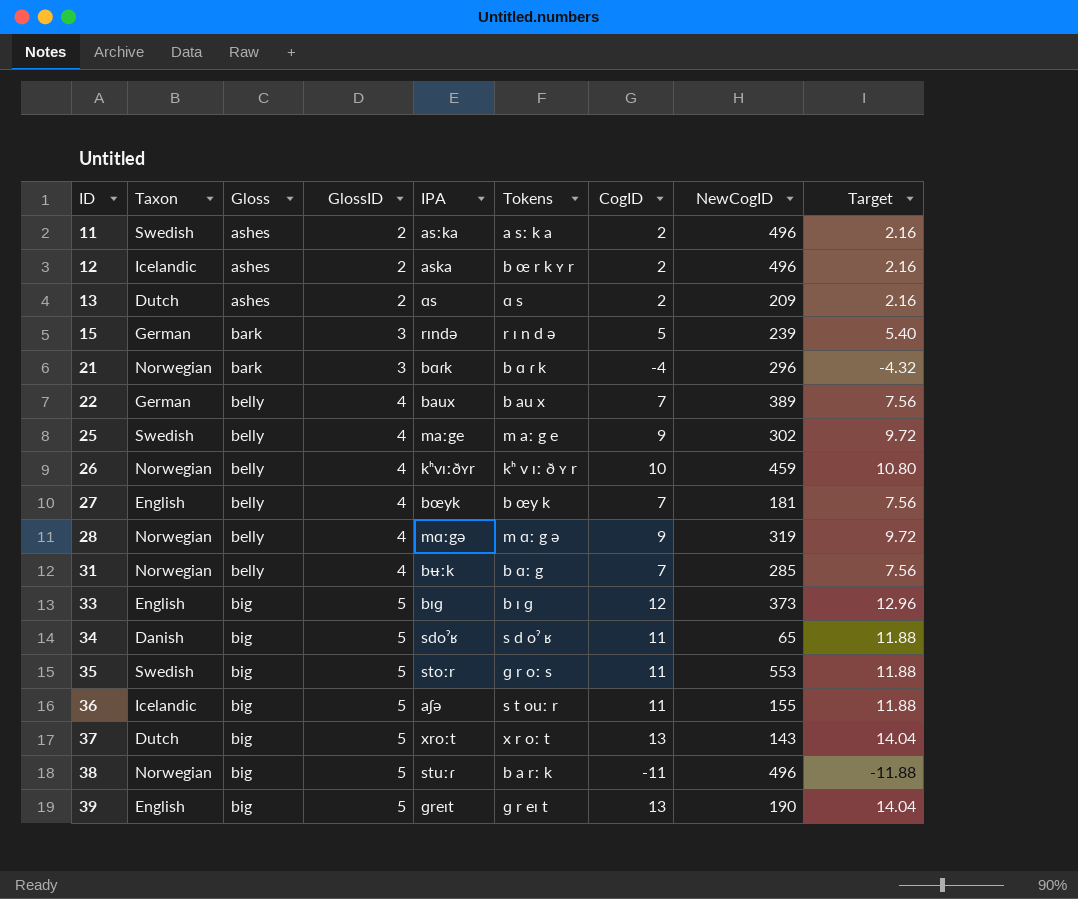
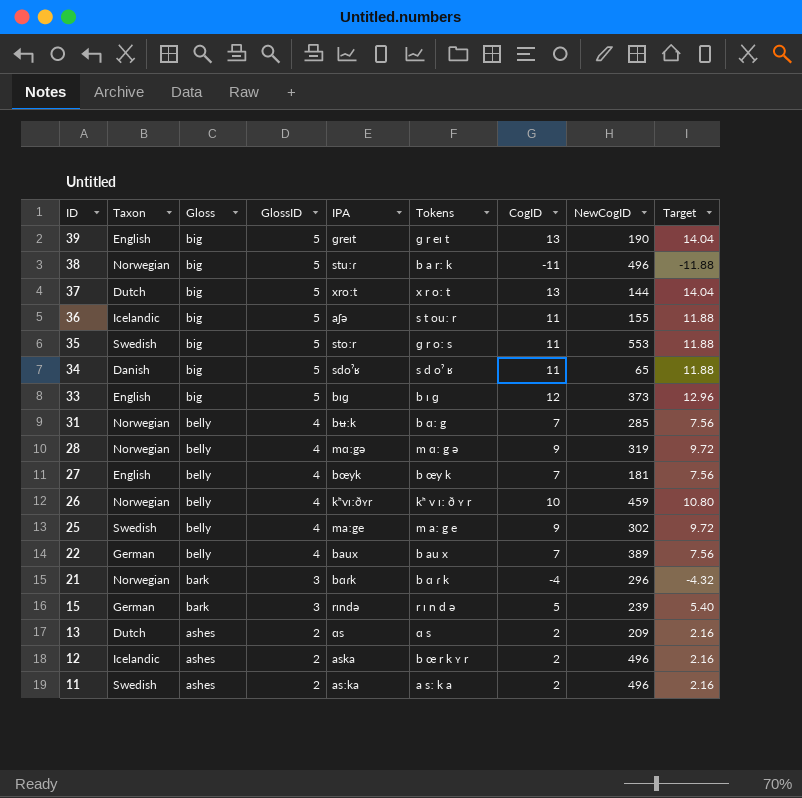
row order: ID ascending -> ID descending
37 | NewCogID: 143 -> 144

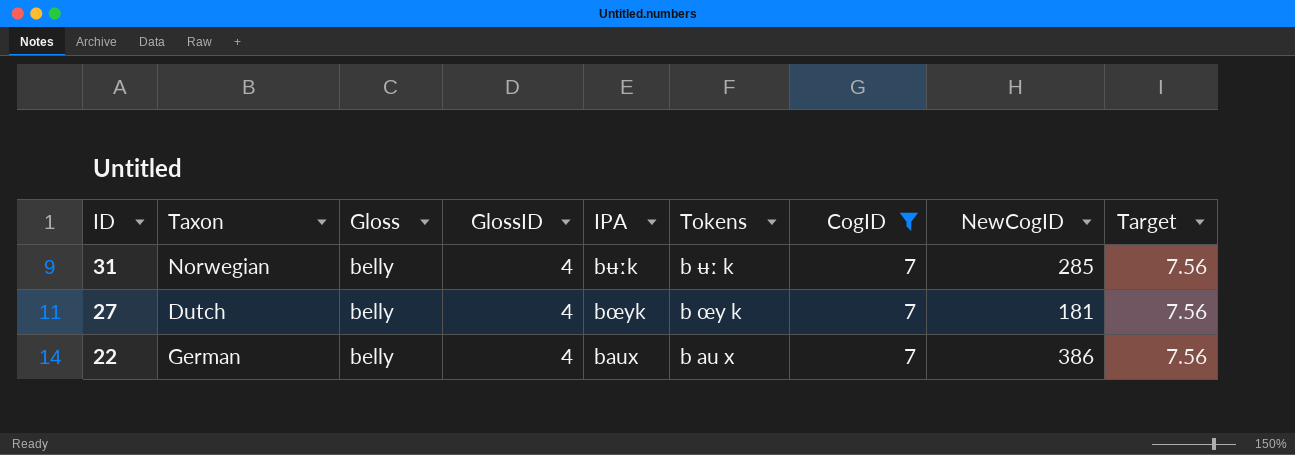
filter: none -> CogID = 7
31 | Tokens: b ɑː g -> b ʉː k
27 | Taxon: English -> Dutch
22 | NewCogID: 389 -> 386

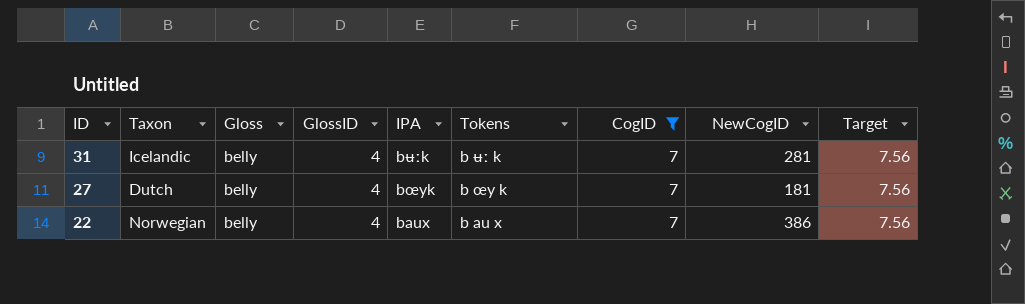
31 | Taxon: Norwegian -> Icelandic
31 | NewCogID: 285 -> 281
22 | Taxon: German -> Norwegian

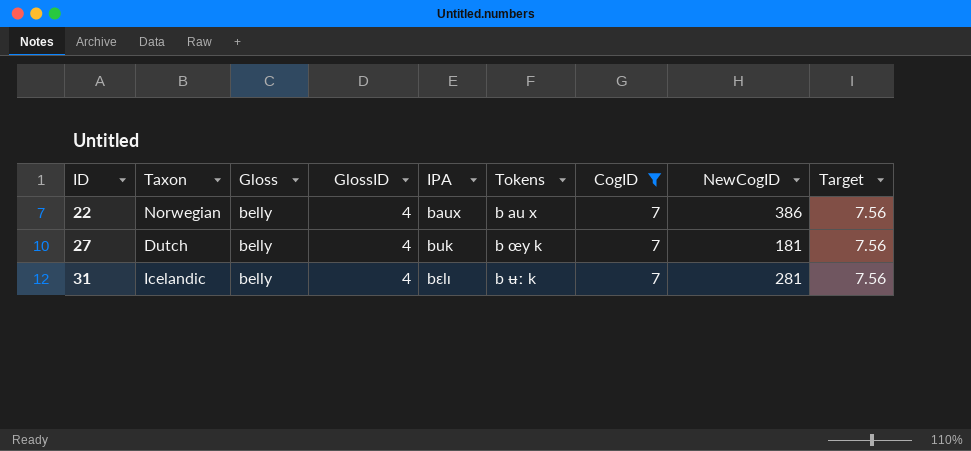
row order: ID descending -> ID ascending
27 | IPA: bœyk -> buk
31 | IPA: bʉːk -> bɛlɪ

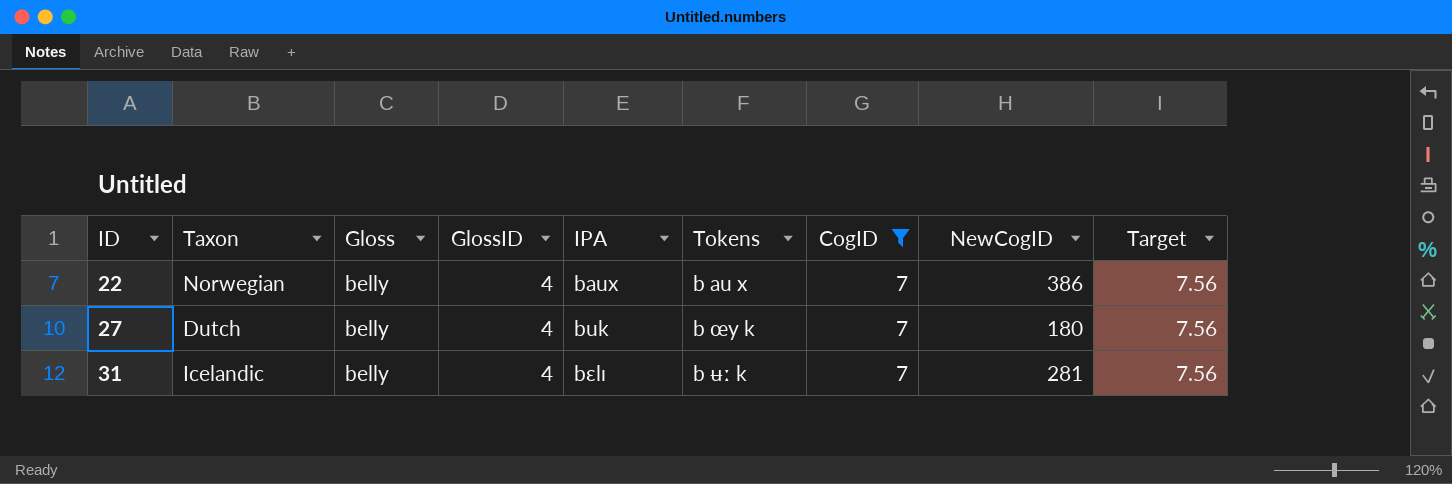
27 | NewCogID: 181 -> 180

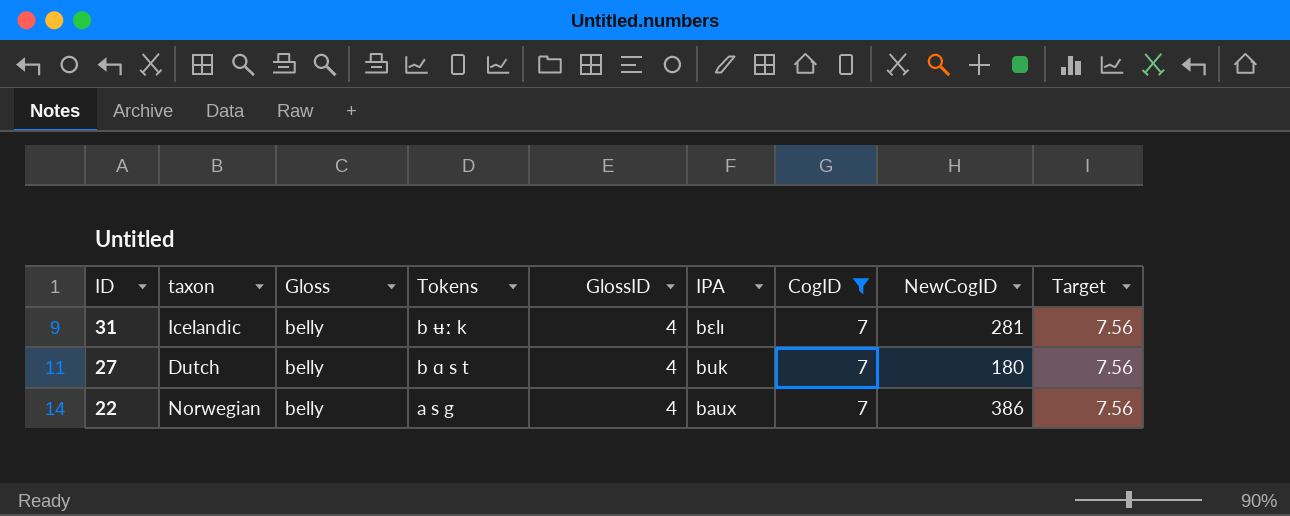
row order: ID ascending -> ID descending
column name: Taxon -> taxon
column Tokens | position: 6 -> 4
27 | Tokens: b œy k -> b ɑ s t
22 | Tokens: b au x -> a s g

